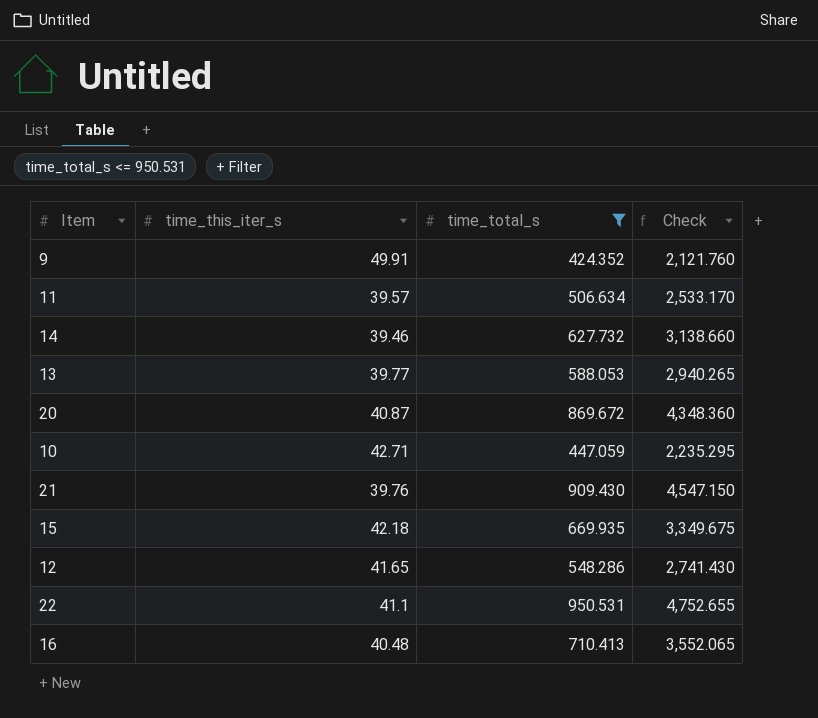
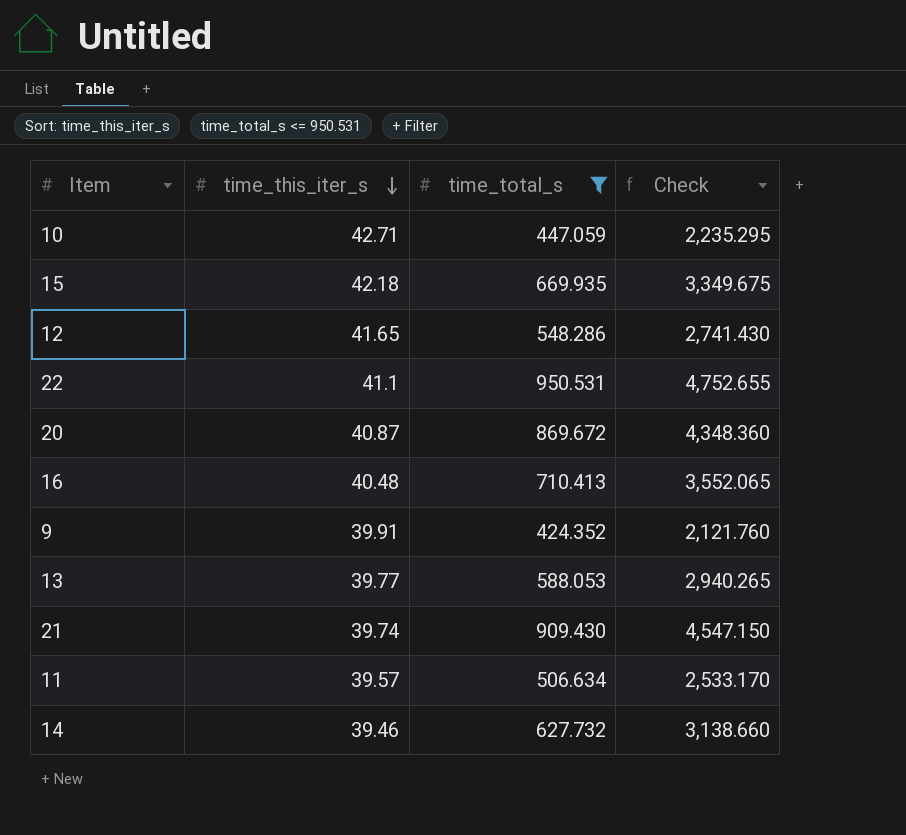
row order: none -> time_this_iter_s descending
9 | time_this_iter_s: 49.91 -> 39.91
21 | time_this_iter_s: 39.76 -> 39.74

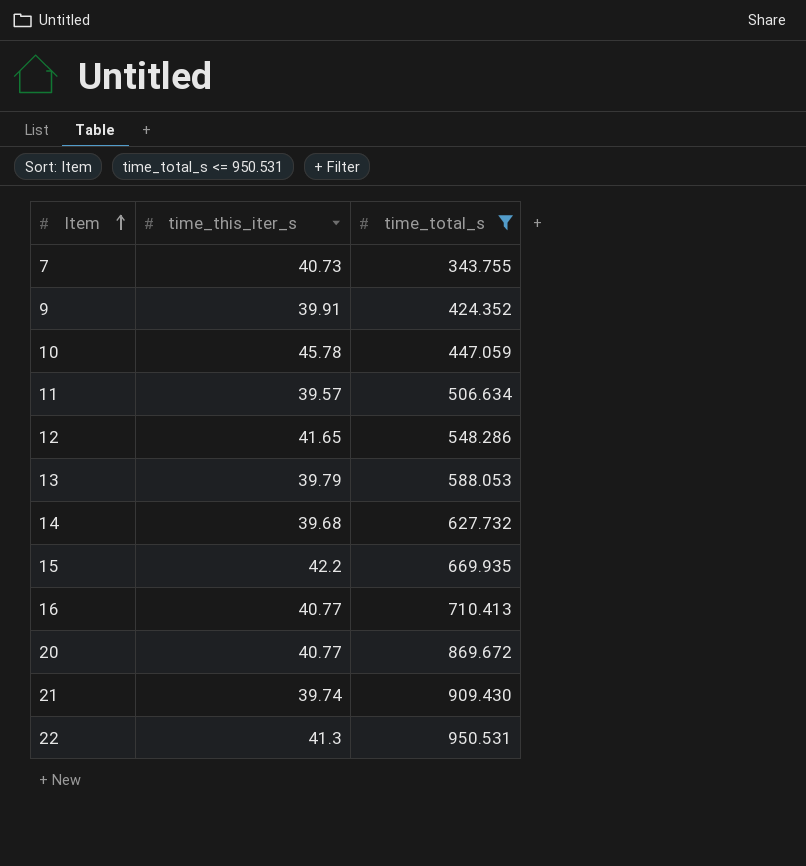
row order: time_this_iter_s descending -> Item ascending
column Check | formula: [time_total_s] * 5 -> none
row 7: none -> 40.73 | 343.755
10 | time_this_iter_s: 42.71 -> 45.78
13 | time_this_iter_s: 39.77 -> 39.79
14 | time_this_iter_s: 39.46 -> 39.68
15 | time_this_iter_s: 42.18 -> 42.2
16 | time_this_iter_s: 40.48 -> 40.77
20 | time_this_iter_s: 40.87 -> 40.77
22 | time_this_iter_s: 41.1 -> 41.3

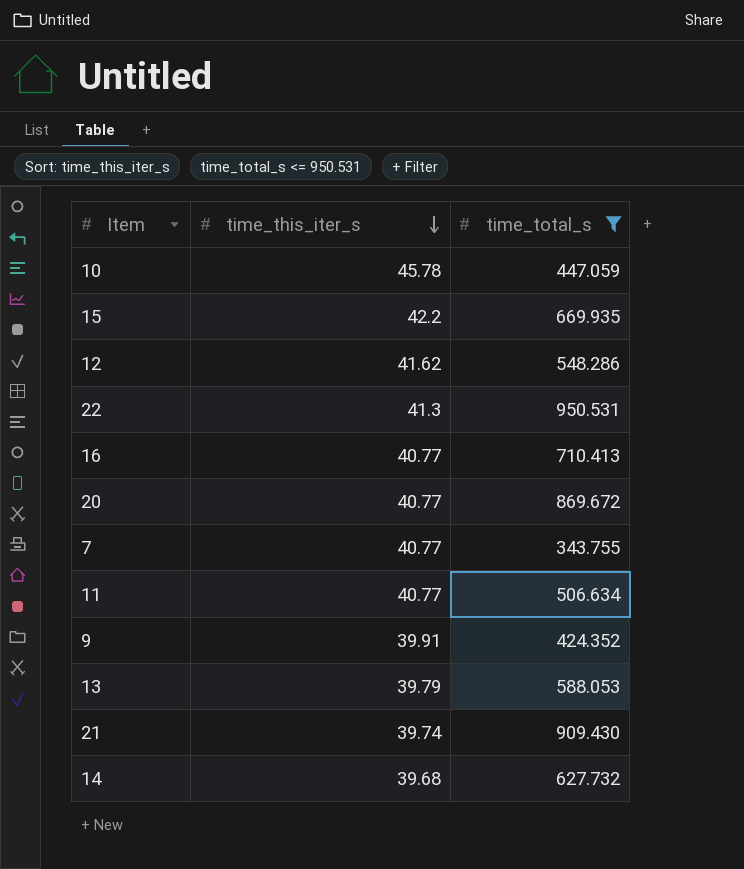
row order: Item ascending -> time_this_iter_s descending
12 | time_this_iter_s: 41.65 -> 41.62
7 | time_this_iter_s: 40.73 -> 40.77
11 | time_this_iter_s: 39.57 -> 40.77

